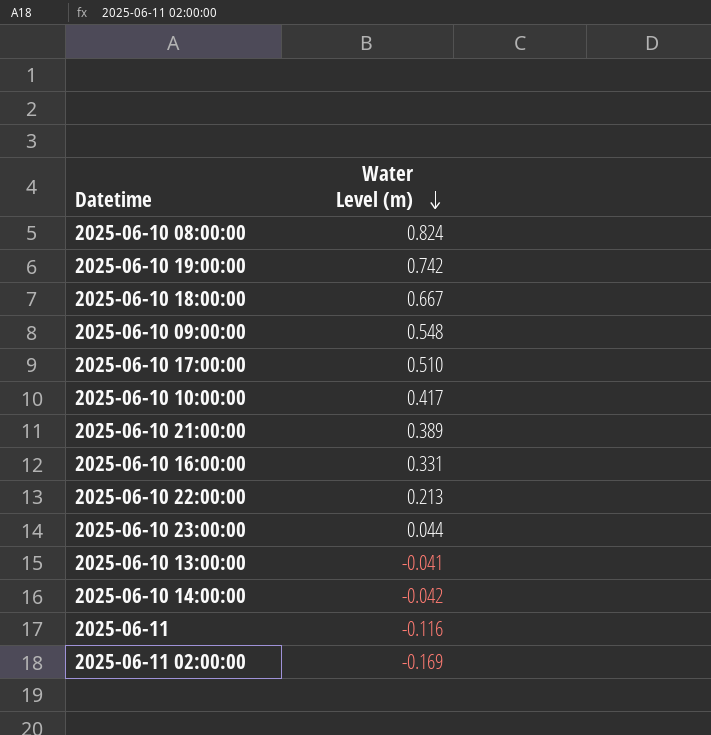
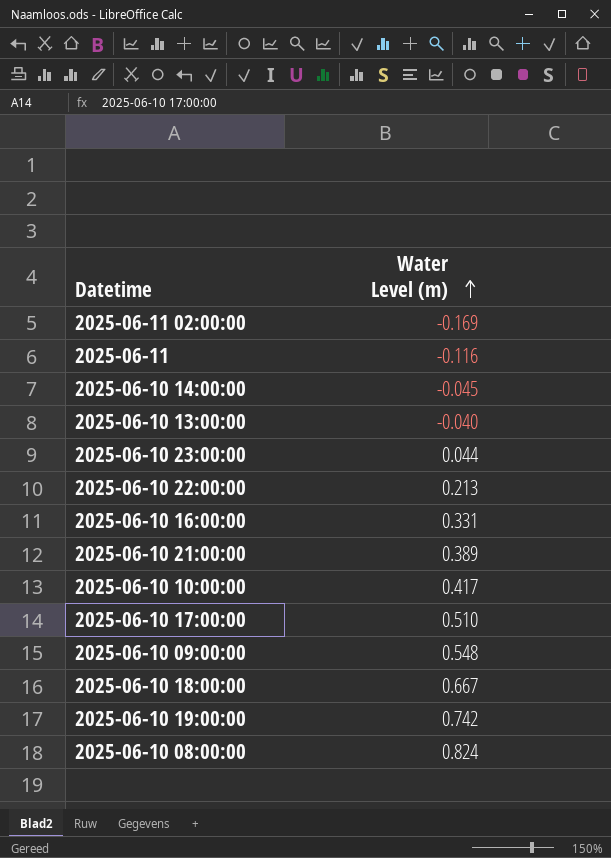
row order: Water Level (m) descending -> Water Level (m) ascending
2025-06-10 14:00:00 | Water Level (m): -0.042 -> -0.045
2025-06-10 13:00:00 | Water Level (m): -0.041 -> -0.040

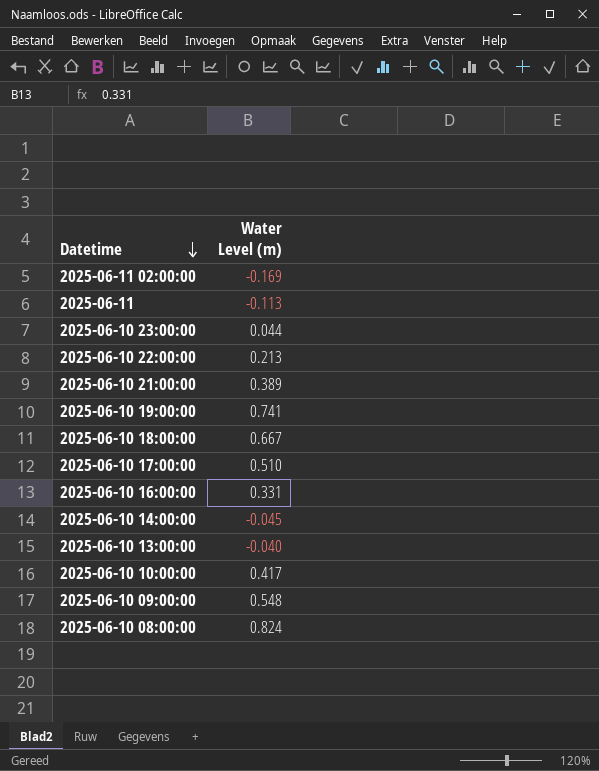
row order: Water Level (m) ascending -> Datetime descending
2025-06-11 | Water Level (m): -0.116 -> -0.113
2025-06-10 19:00:00 | Water Level (m): 0.742 -> 0.741

